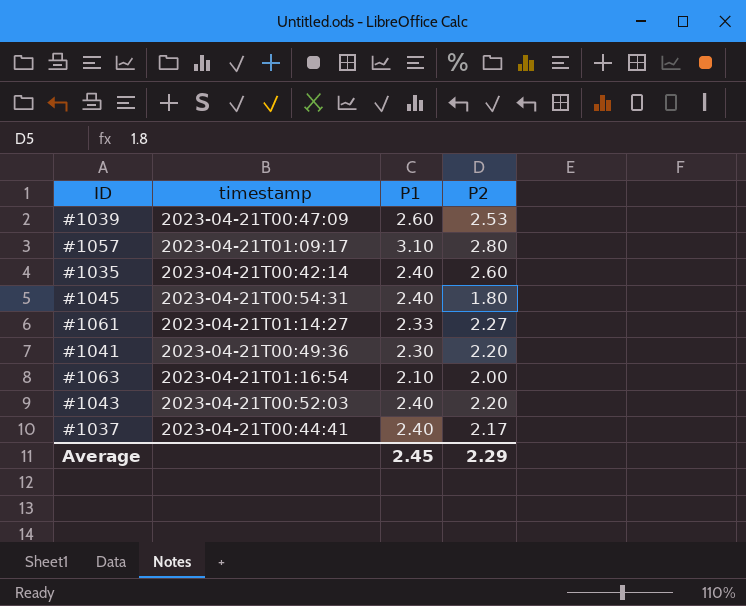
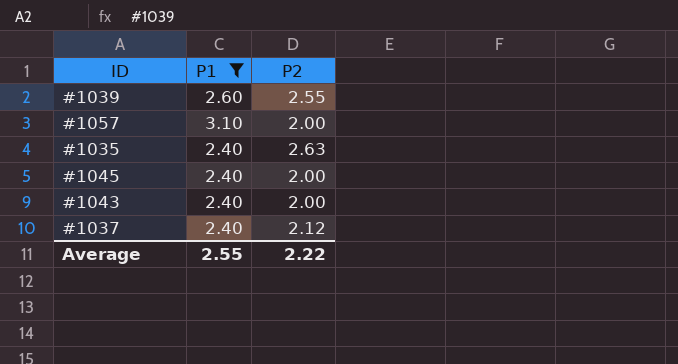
filter: none -> P1 >= 2.40
column timestamp | position: 2 -> none
#1039 | P2: 2.53 -> 2.55
#1057 | P2: 2.80 -> 2.00
#1035 | P2: 2.60 -> 2.63
#1045 | P2: 1.80 -> 2.00
#1043 | P2: 2.20 -> 2.00
#1037 | P2: 2.17 -> 2.12
Average | P1: 2.45 -> 2.55
Average | P2: 2.29 -> 2.22

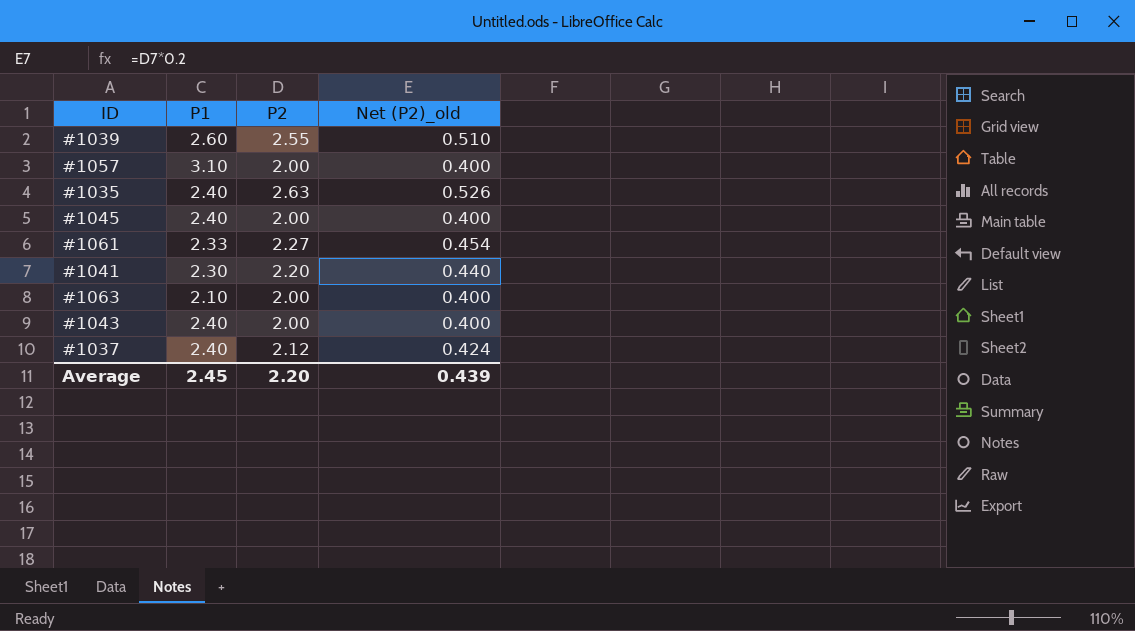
filter: P1 >= 2.40 -> none
column Net (P2)_old | formula: none -> [P2] * 0.2
Average | P1: 2.55 -> 2.45
Average | P2: 2.22 -> 2.20

